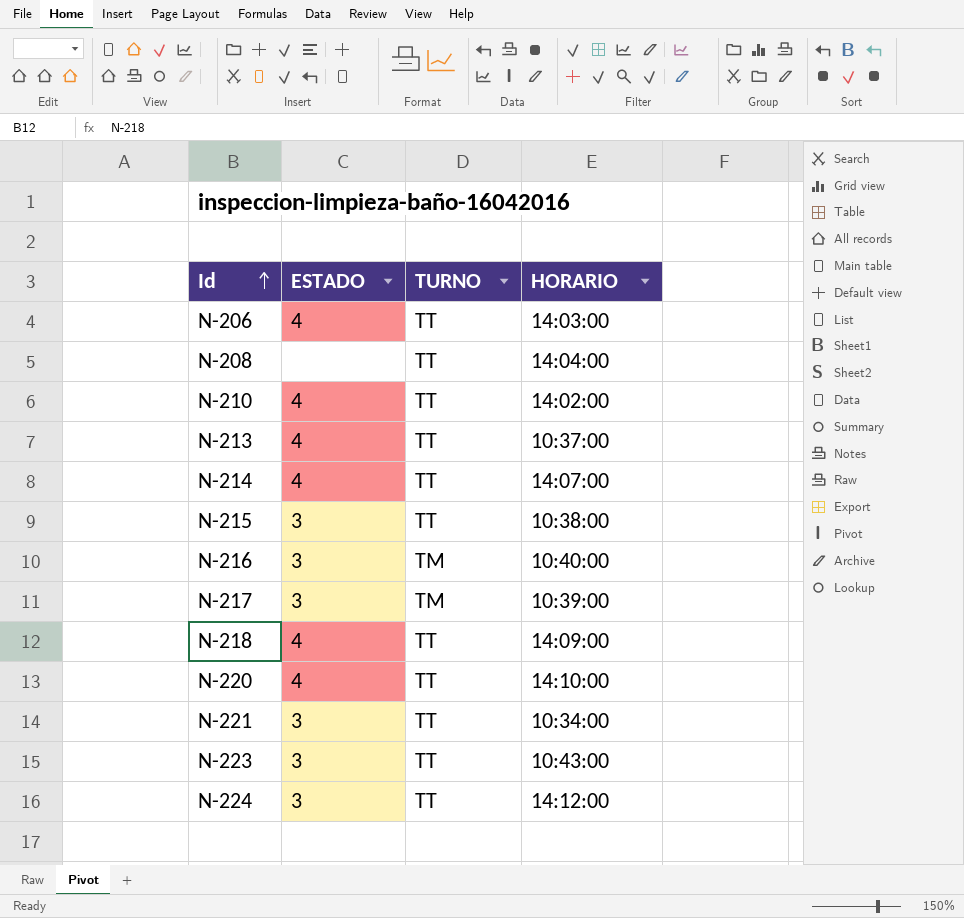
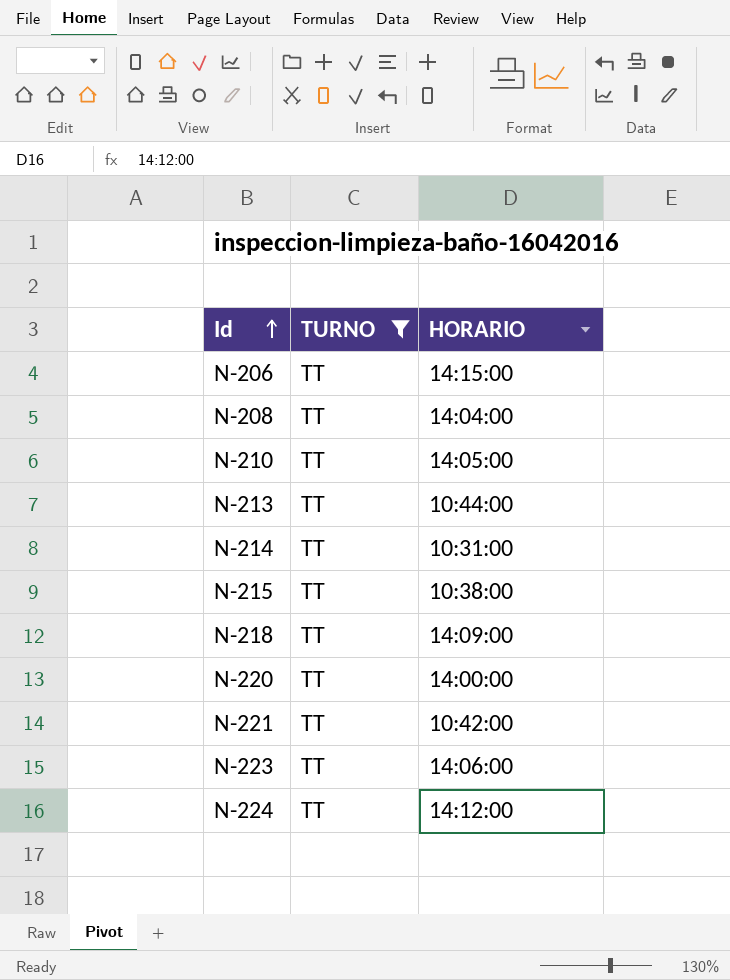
filter: none -> TURNO = TT
column ESTADO | position: 2 -> none
N-206 | HORARIO: 14:03:00 -> 14:15:00
N-210 | HORARIO: 14:02:00 -> 14:05:00
N-213 | HORARIO: 10:37:00 -> 10:44:00
N-214 | HORARIO: 14:07:00 -> 10:31:00
N-220 | HORARIO: 14:10:00 -> 14:00:00
N-221 | HORARIO: 10:34:00 -> 10:42:00
N-223 | HORARIO: 10:43:00 -> 14:06:00

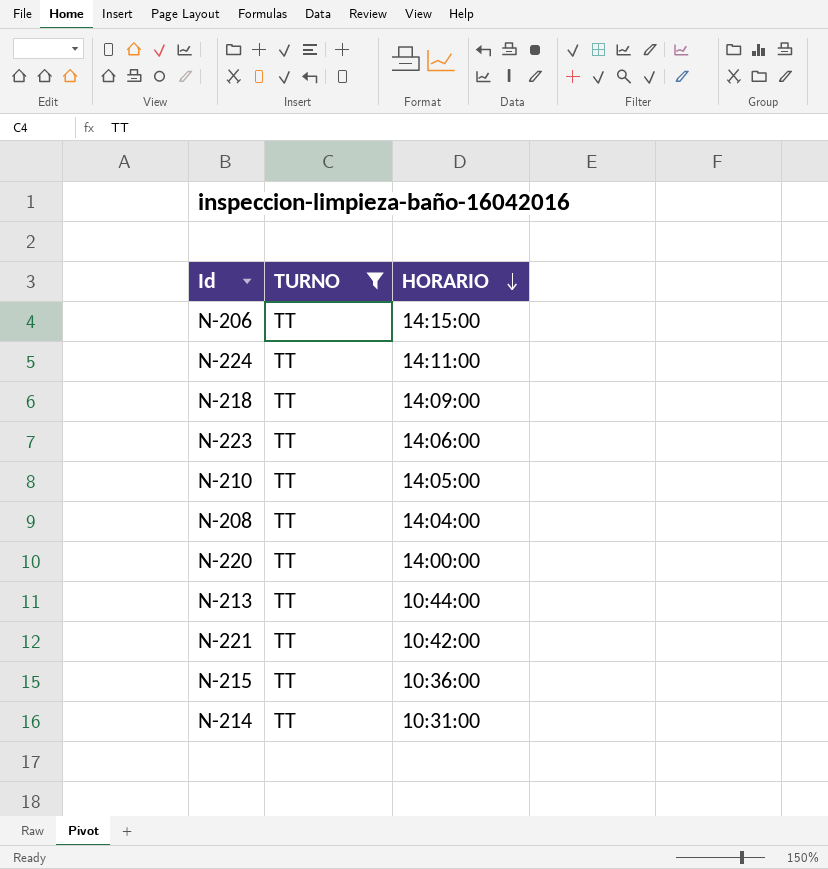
row order: Id ascending -> HORARIO descending
N-224 | HORARIO: 14:12:00 -> 14:11:00
N-215 | HORARIO: 10:38:00 -> 10:36:00

